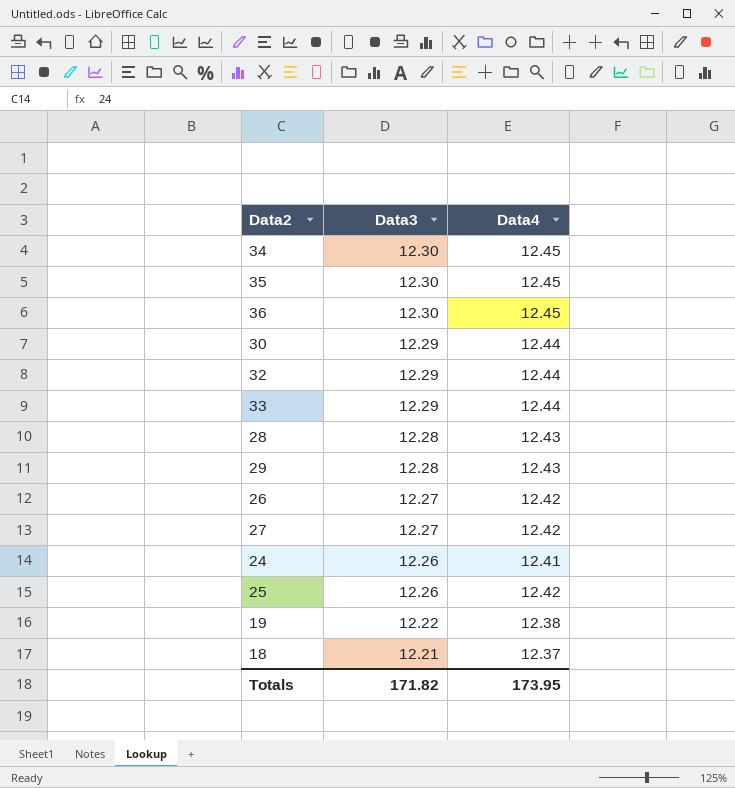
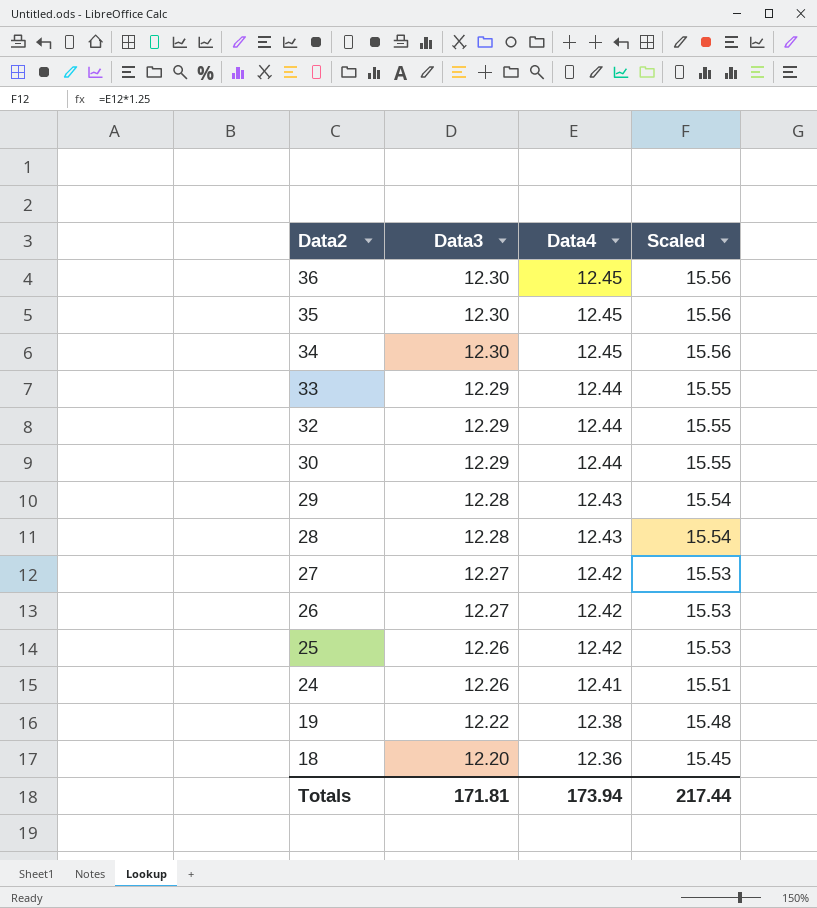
row order: Data3 descending -> Data2 descending
column Scaled | formula: none -> [Data4] * 1.25
18 | Data3: 12.21 -> 12.20
18 | Data4: 12.37 -> 12.36
Totals | Data3: 171.82 -> 171.81
Totals | Data4: 173.95 -> 173.94

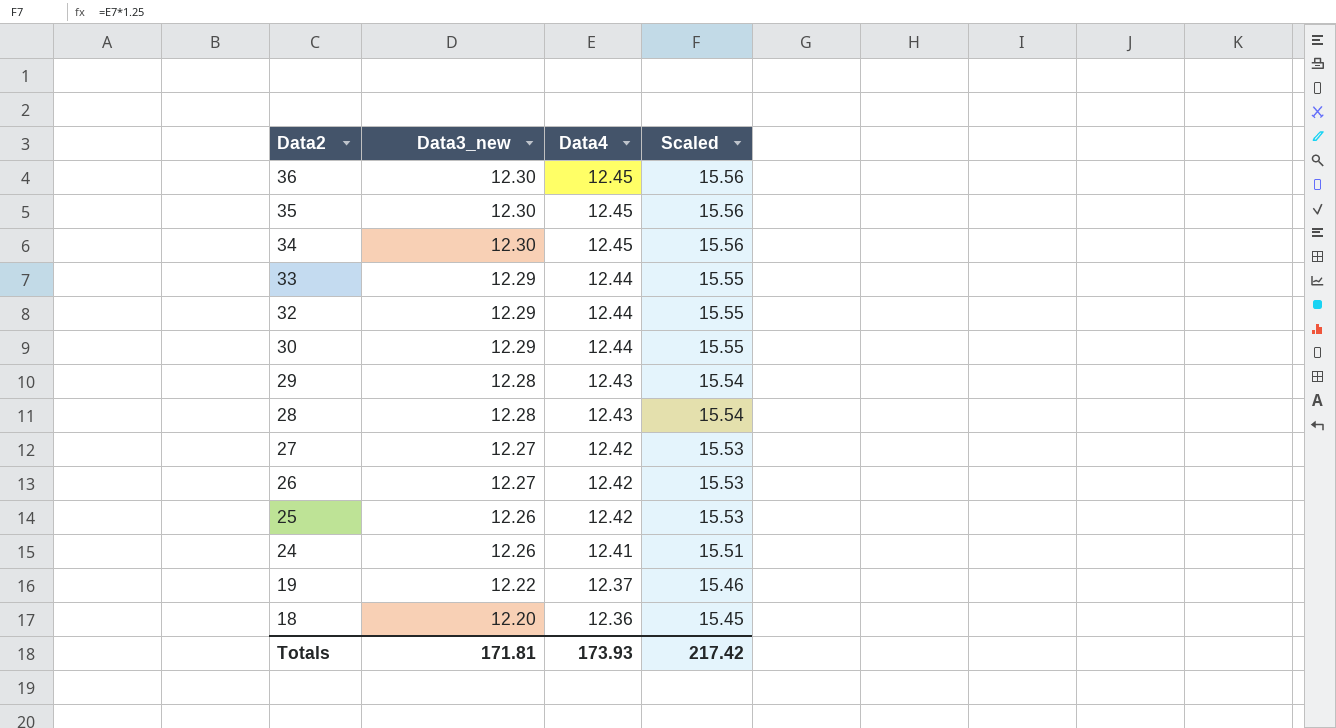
column name: Data3 -> Data3_new
19 | Data4: 12.38 -> 12.37
19 | Scaled: 15.48 -> 15.46
Totals | Data4: 173.94 -> 173.93
Totals | Scaled: 217.44 -> 217.42

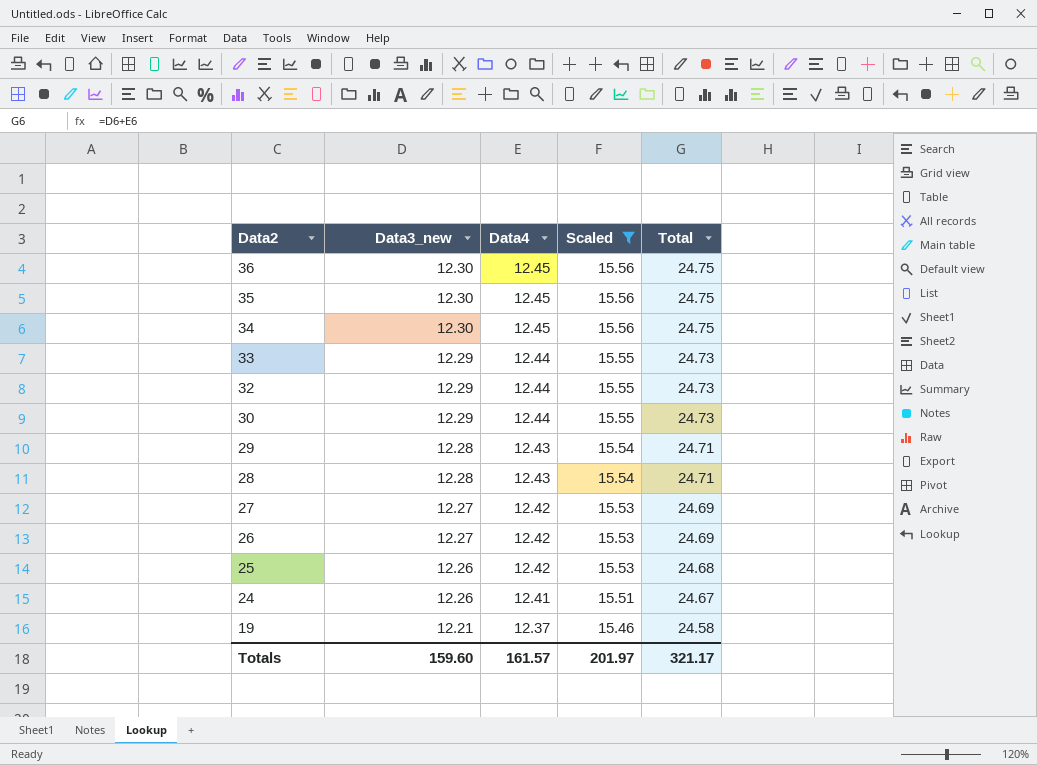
filter: none -> Scaled != 15.45
column Total | formula: none -> [Data3_new] + [Data4]
19 | Data3_new: 12.22 -> 12.21
Totals | Data3_new: 171.81 -> 159.60
Totals | Data4: 173.93 -> 161.57
Totals | Scaled: 217.42 -> 201.97

